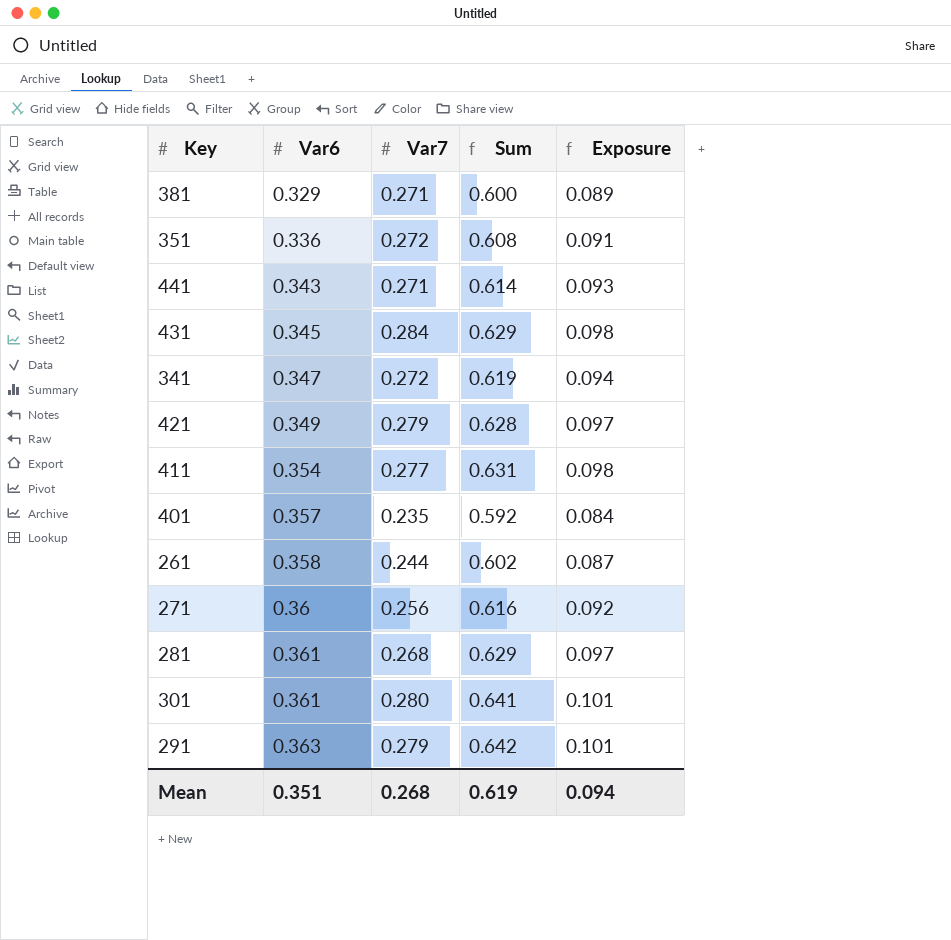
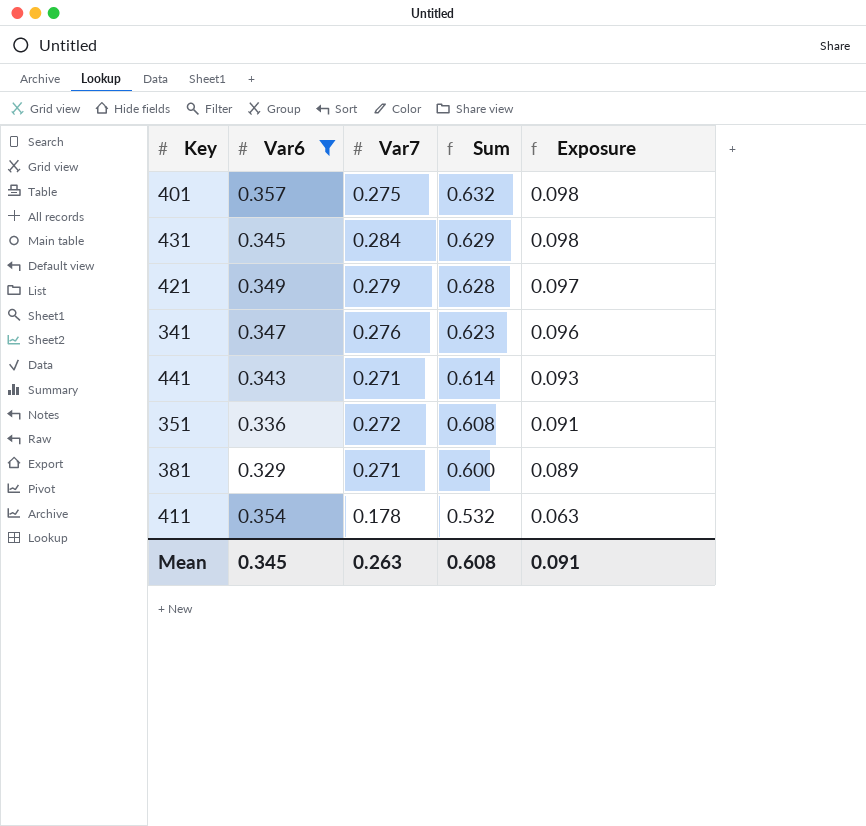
filter: none -> Var6 <= 0.357
row order: Var6 ascending -> Sum descending
401 | Var7: 0.235 -> 0.275
401 | Sum: 0.592 -> 0.632
401 | Exposure: 0.084 -> 0.098
341 | Var7: 0.272 -> 0.276
341 | Sum: 0.619 -> 0.623
341 | Exposure: 0.094 -> 0.096
411 | Var7: 0.277 -> 0.178
411 | Sum: 0.631 -> 0.532
411 | Exposure: 0.098 -> 0.063
Mean | Var6: 0.351 -> 0.345
Mean | Var7: 0.268 -> 0.263
Mean | Sum: 0.619 -> 0.608
Mean | Exposure: 0.094 -> 0.091

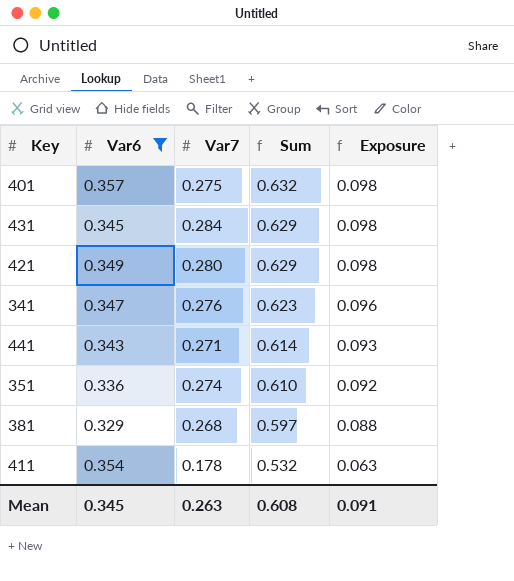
421 | Var7: 0.279 -> 0.280
421 | Sum: 0.628 -> 0.629
421 | Exposure: 0.097 -> 0.098
351 | Var7: 0.272 -> 0.274
351 | Sum: 0.608 -> 0.610
351 | Exposure: 0.091 -> 0.092
381 | Var7: 0.271 -> 0.268
381 | Sum: 0.600 -> 0.597
381 | Exposure: 0.089 -> 0.088

